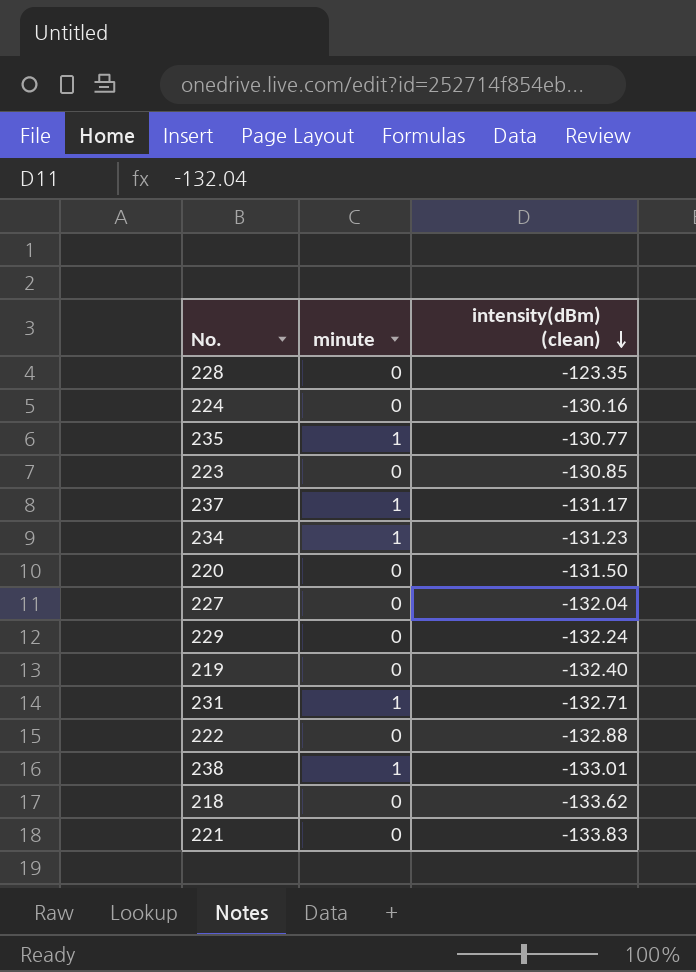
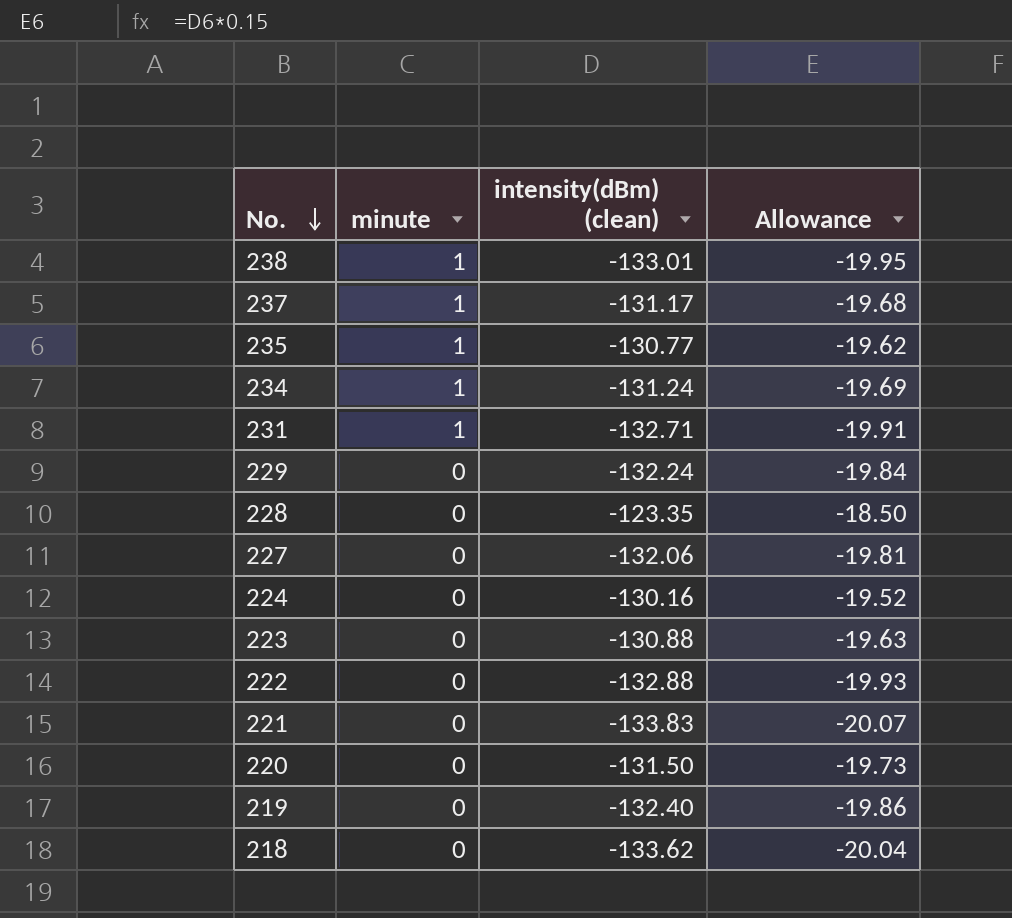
row order: intensity(dBm) (clean) descending -> No. descending
column Allowance | formula: none -> [intensity(dBm) (clean)] * 0.15
234 | intensity(dBm) (clean): -131.23 -> -131.24
227 | intensity(dBm) (clean): -132.04 -> -132.06
223 | intensity(dBm) (clean): -130.85 -> -130.88

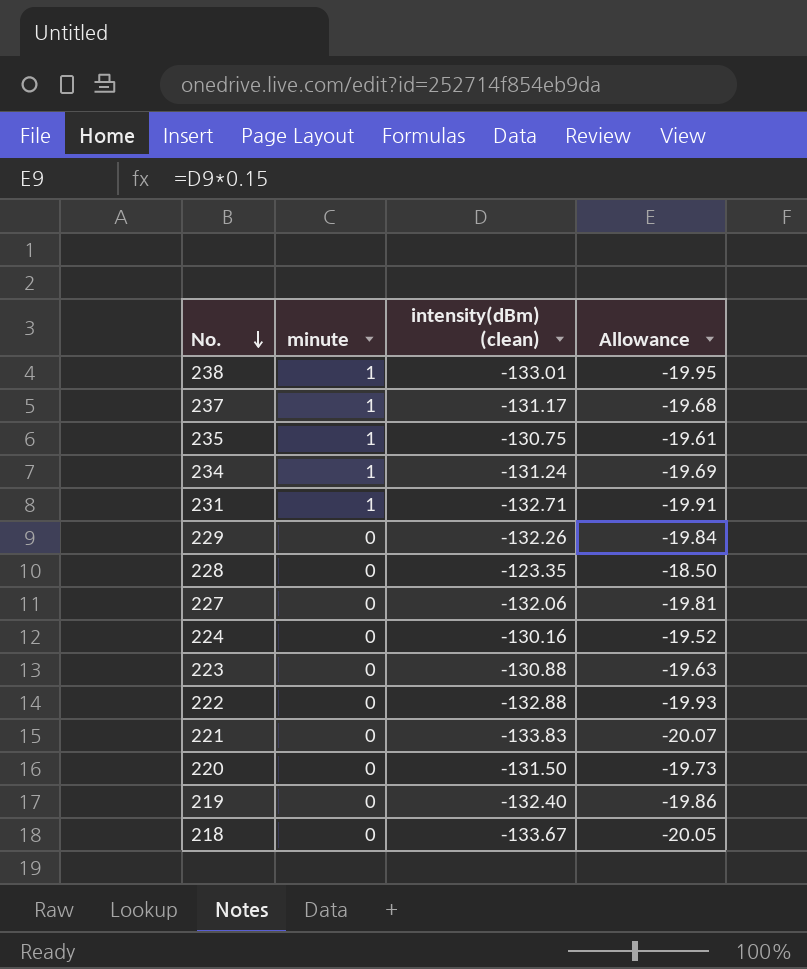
235 | intensity(dBm) (clean): -130.77 -> -130.75
235 | Allowance: -19.62 -> -19.61
229 | intensity(dBm) (clean): -132.24 -> -132.26
218 | intensity(dBm) (clean): -133.62 -> -133.67
218 | Allowance: -20.04 -> -20.05

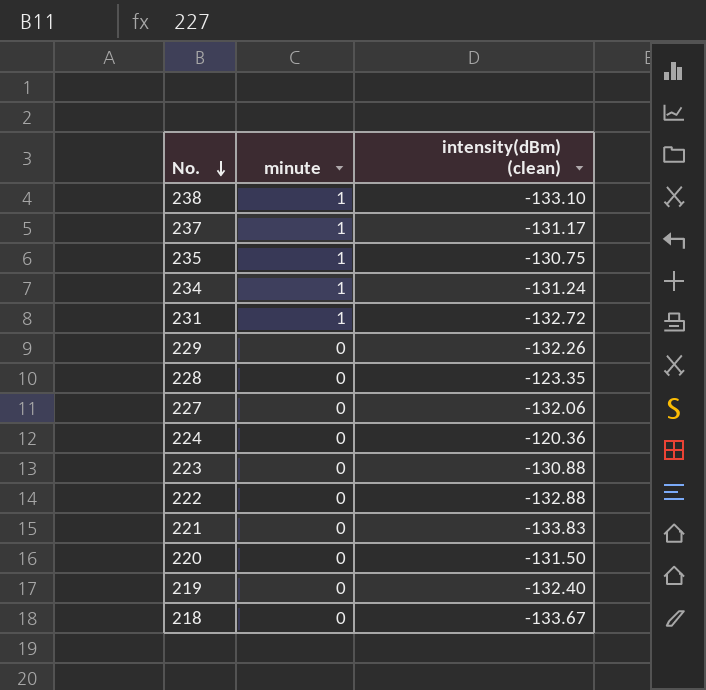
column Allowance | formula: [intensity(dBm) (clean)] * 0.15 -> none
238 | intensity(dBm) (clean): -133.01 -> -133.10
231 | intensity(dBm) (clean): -132.71 -> -132.72
224 | intensity(dBm) (clean): -130.16 -> -120.36

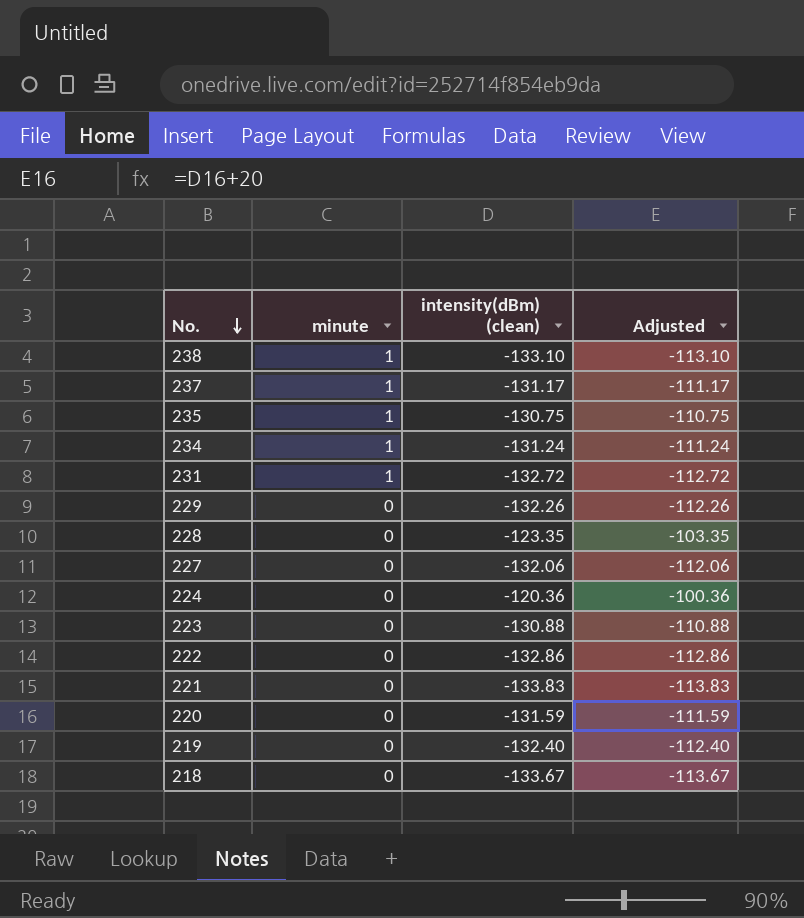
column Adjusted | formula: none -> [intensity(dBm) (clean)] + 20
222 | intensity(dBm) (clean): -132.88 -> -132.86
220 | intensity(dBm) (clean): -131.50 -> -131.59

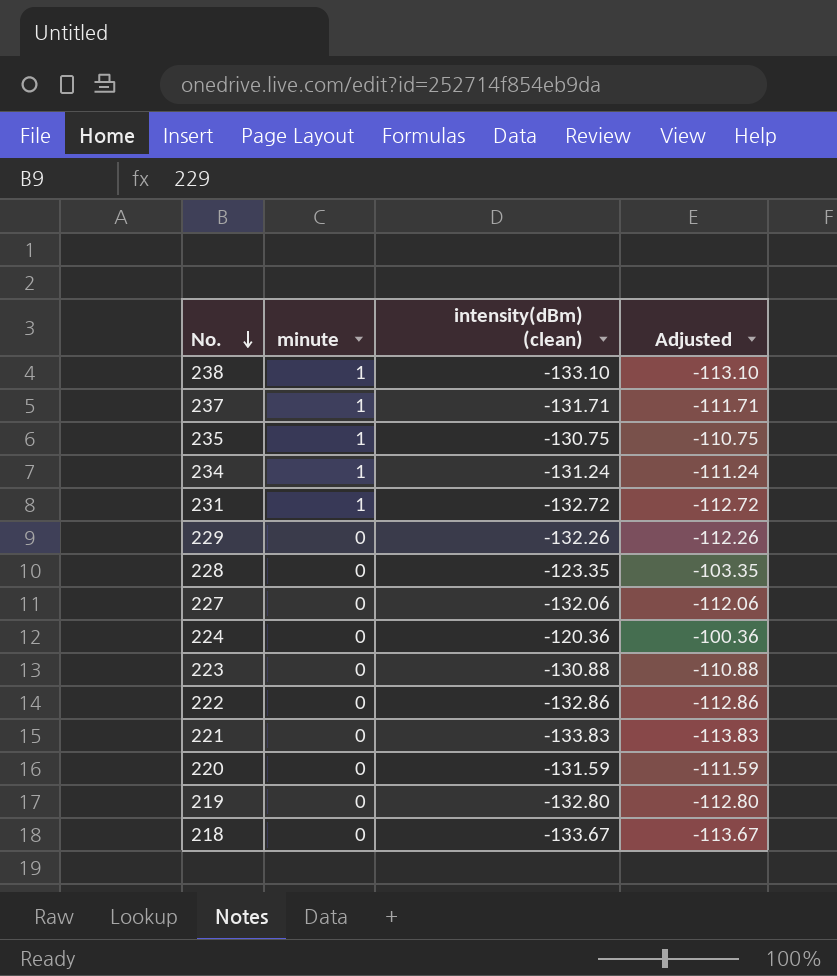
237 | intensity(dBm) (clean): -131.17 -> -131.71
237 | Adjusted: -111.17 -> -111.71
219 | intensity(dBm) (clean): -132.40 -> -132.80
219 | Adjusted: -112.40 -> -112.80

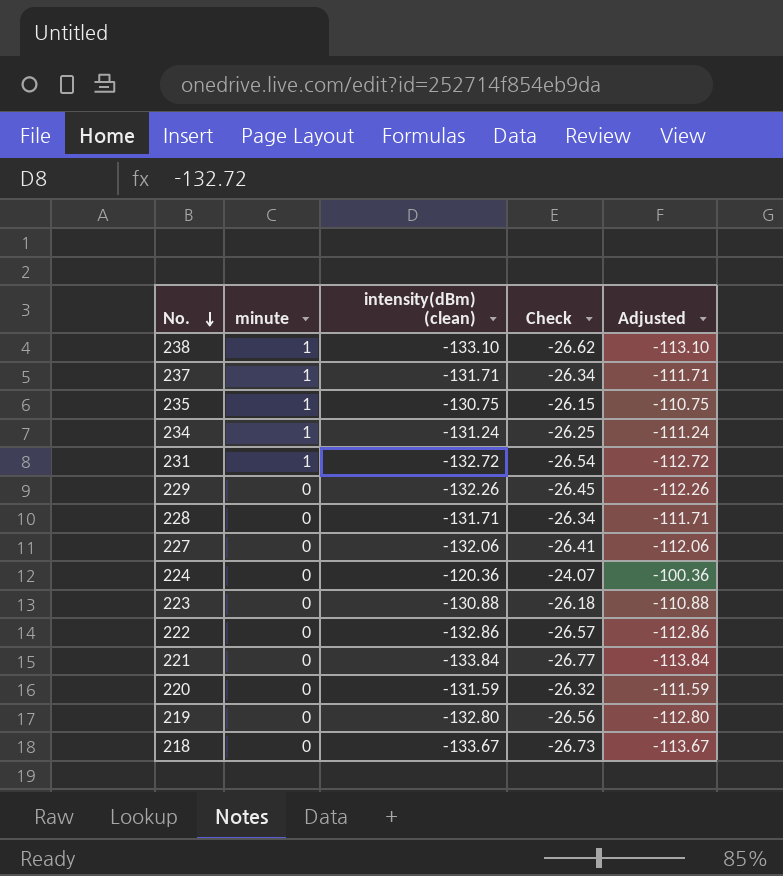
column Check | formula: none -> [intensity(dBm) (clean)] * 0.2
228 | intensity(dBm) (clean): -123.35 -> -131.71
228 | Adjusted: -103.35 -> -111.71
221 | intensity(dBm) (clean): -133.83 -> -133.84
221 | Adjusted: -113.83 -> -113.84

